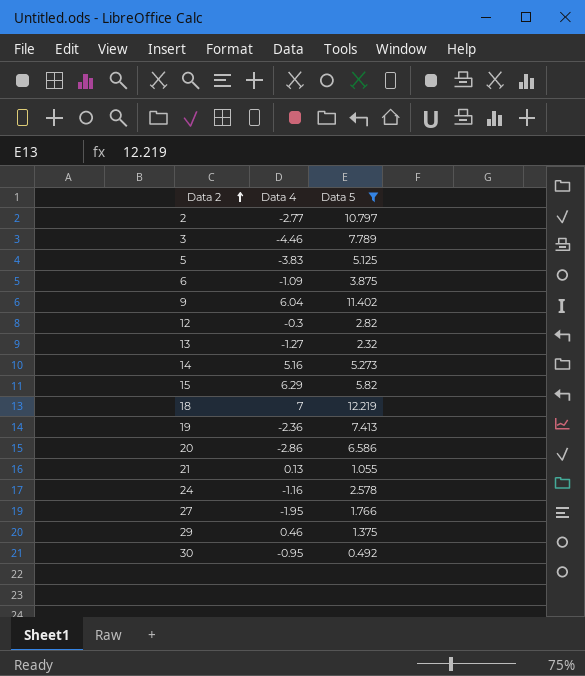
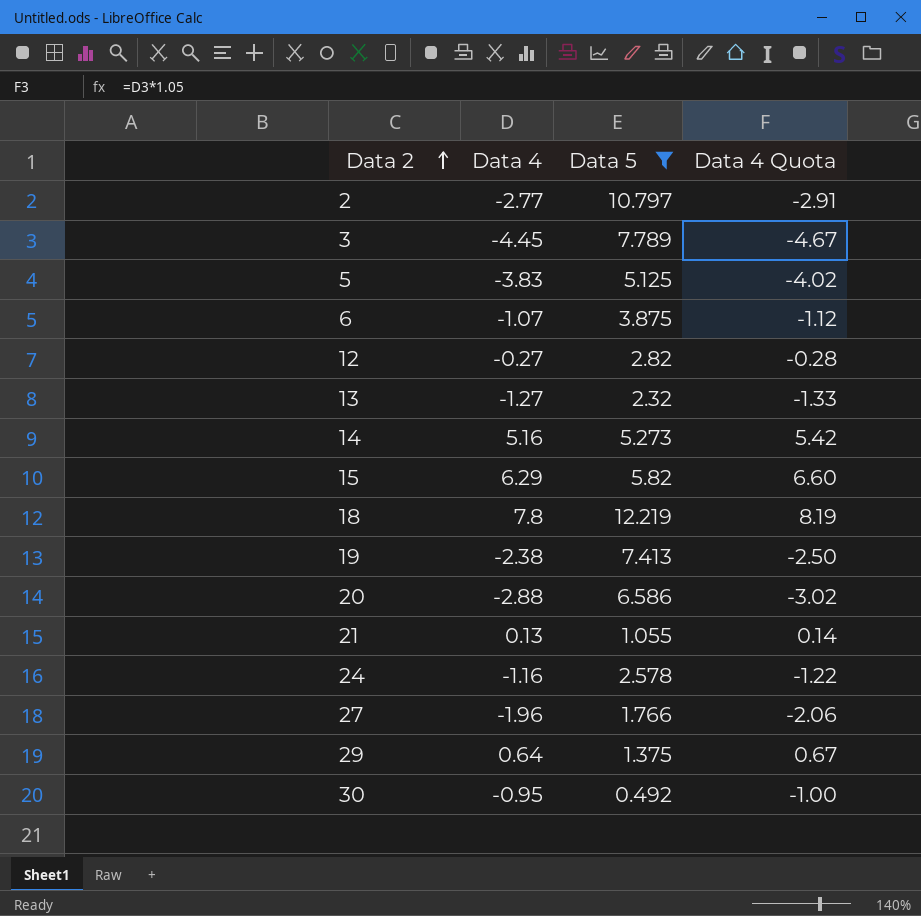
column Data 4 Quota | formula: none -> [Data 4] * 1.05
row 9: 6.04 | 11.402 -> none
3 | Data 4: -4.46 -> -4.45
6 | Data 4: -1.09 -> -1.07
12 | Data 4: -0.3 -> -0.27
18 | Data 4: 7 -> 7.8
19 | Data 4: -2.36 -> -2.38
20 | Data 4: -2.86 -> -2.88
27 | Data 4: -1.95 -> -1.96
29 | Data 4: 0.46 -> 0.64

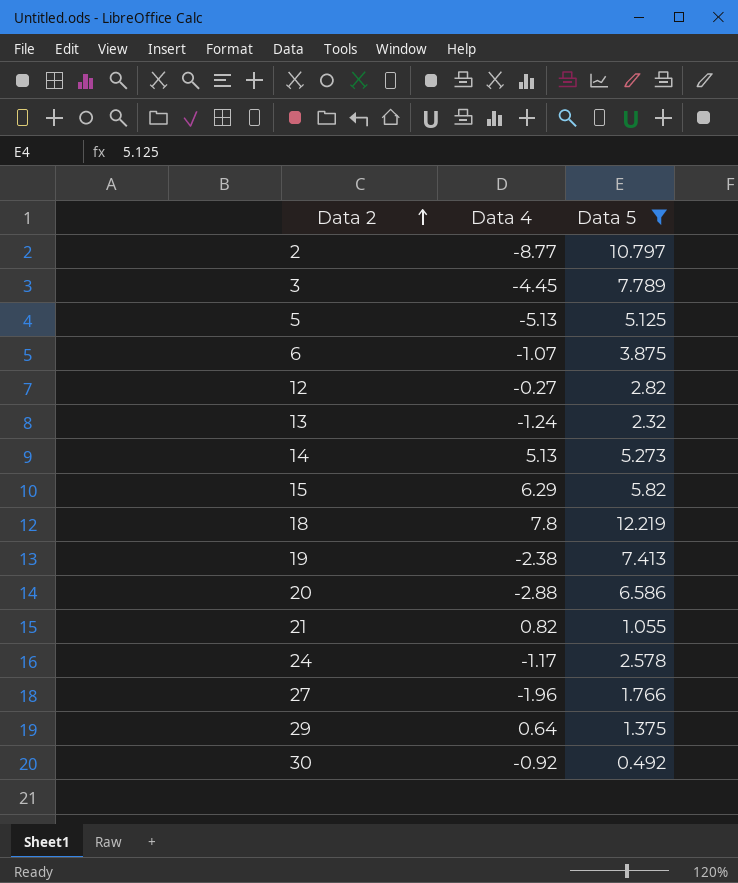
column Data 4 Quota | formula: [Data 4] * 1.05 -> none
2 | Data 4: -2.77 -> -8.77
5 | Data 4: -3.83 -> -5.13
13 | Data 4: -1.27 -> -1.24
14 | Data 4: 5.16 -> 5.13
21 | Data 4: 0.13 -> 0.82
24 | Data 4: -1.16 -> -1.17
30 | Data 4: -0.95 -> -0.92

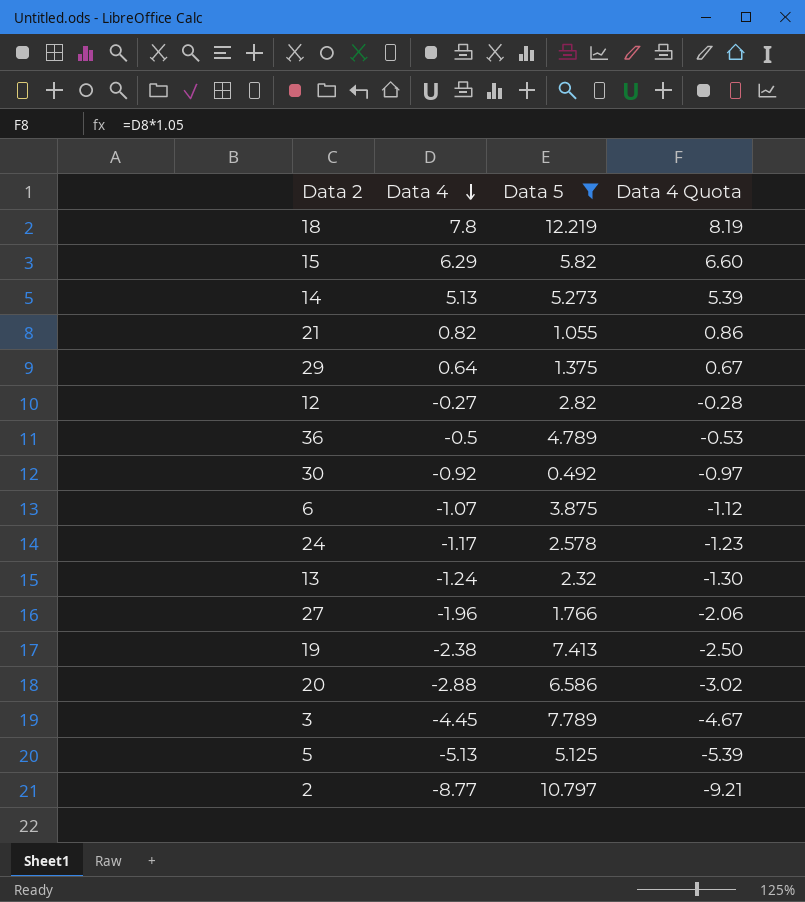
row order: Data 2 ascending -> Data 4 descending
column Data 4 Quota | formula: none -> [Data 4] * 1.05
row 36: none -> -0.5 | 4.789 | -0.53

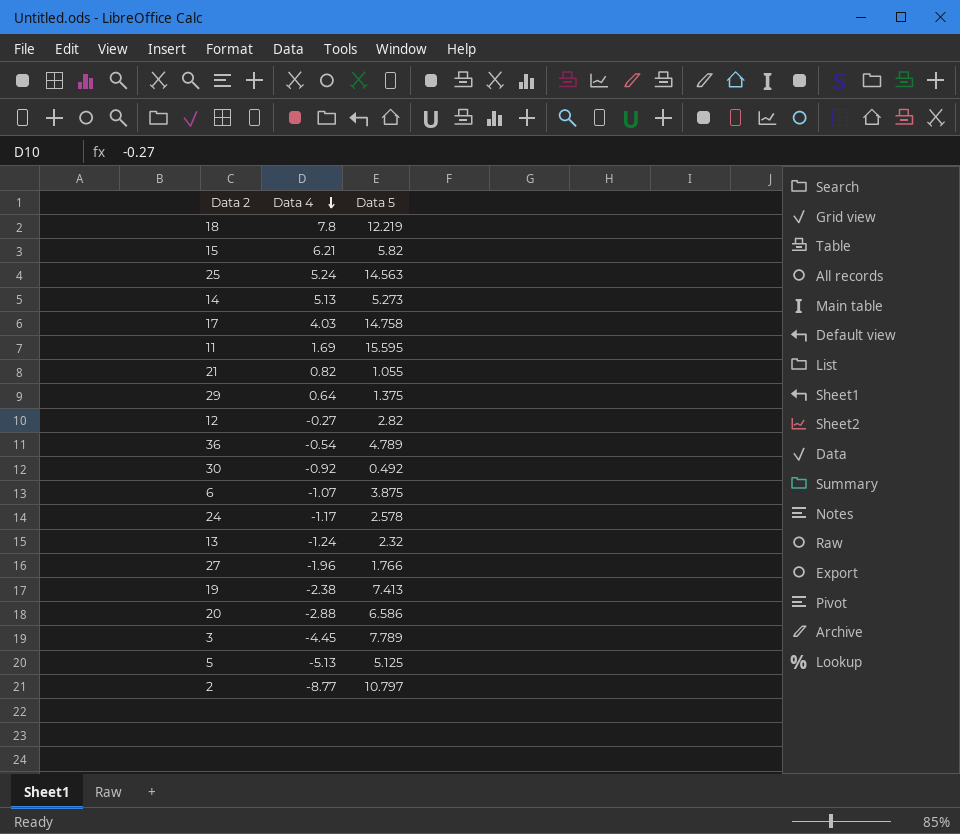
filter: Data 5 <= 12.219 -> none
column Data 4 Quota | formula: [Data 4] * 1.05 -> none
15 | Data 4: 6.29 -> 6.21
36 | Data 4: -0.5 -> -0.54

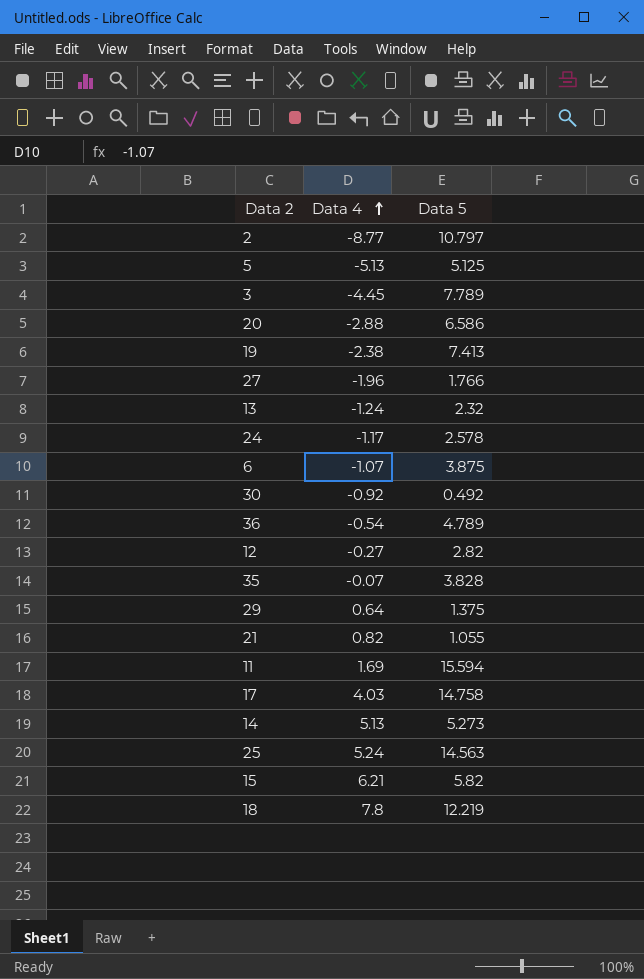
row order: Data 4 descending -> Data 4 ascending
row 35: none -> -0.07 | 3.828
11 | Data 5: 15.595 -> 15.594

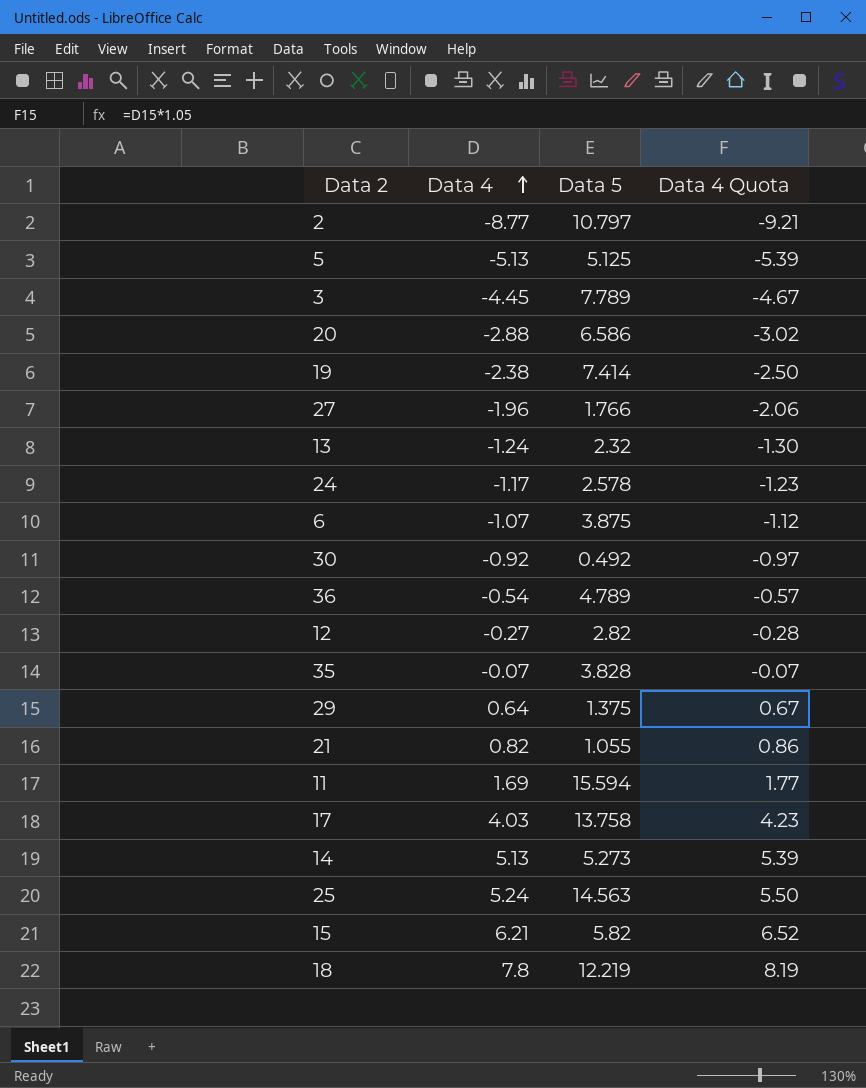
column Data 4 Quota | formula: none -> [Data 4] * 1.05
19 | Data 5: 7.413 -> 7.414
17 | Data 5: 14.758 -> 13.758

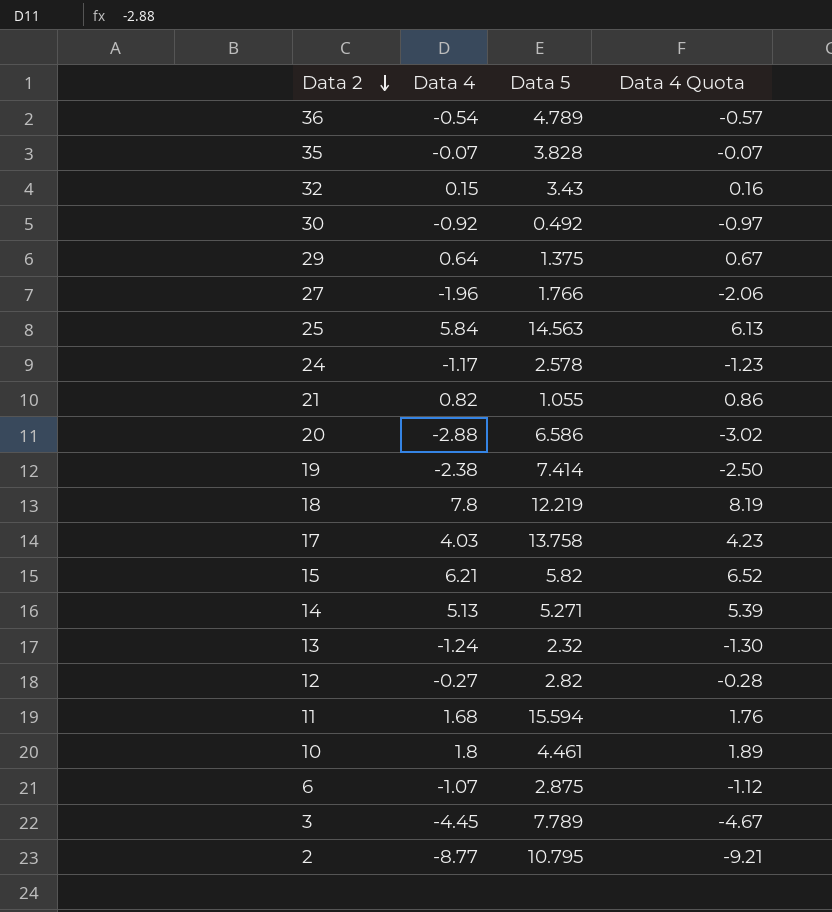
row order: Data 4 ascending -> Data 2 descending
row 5: -5.13 | 5.125 | -5.39 -> none
row 32: none -> 0.15 | 3.43 | 0.16
25 | Data 4: 5.24 -> 5.84
25 | Data 4 Quota: 5.50 -> 6.13
14 | Data 5: 5.273 -> 5.271
11 | Data 4: 1.69 -> 1.68
11 | Data 4 Quota: 1.77 -> 1.76
row 10: none -> 1.8 | 4.461 | 1.89
6 | Data 5: 3.875 -> 2.875
2 | Data 5: 10.797 -> 10.795

